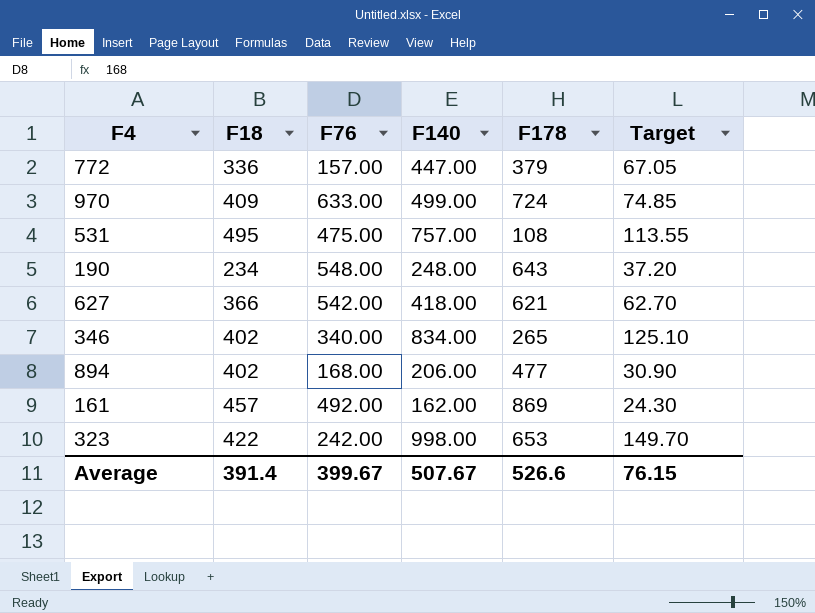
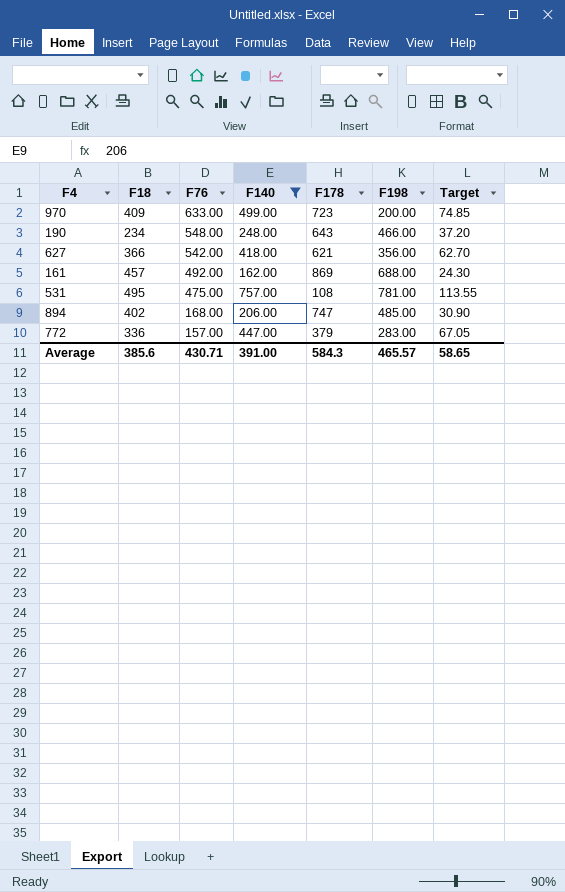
filter: none -> F140 <= 757.00
row order: none -> F76 descending
column F198 | position: none -> 6
970 | F178: 724 -> 723
894 | F178: 477 -> 747
Average | F18: 391.4 -> 385.6
Average | F76: 399.67 -> 430.71
Average | F140: 507.67 -> 391.00
Average | F178: 526.6 -> 584.3
Average | Target: 76.15 -> 58.65

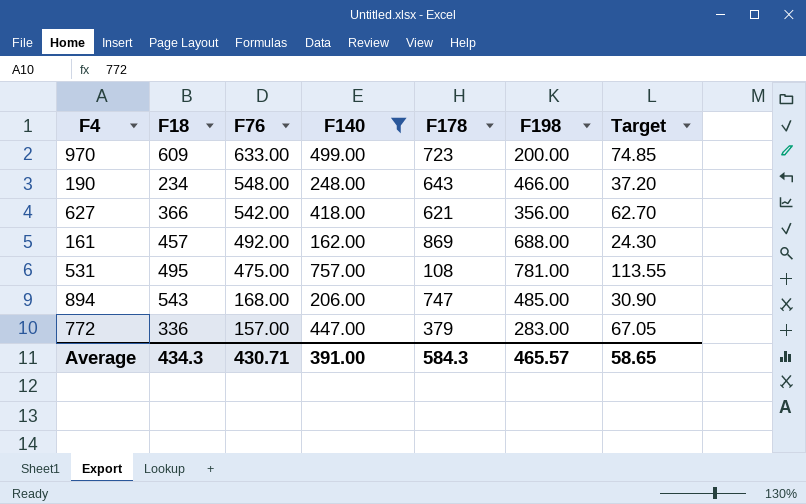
970 | F18: 409 -> 609
894 | F18: 402 -> 543
Average | F18: 385.6 -> 434.3

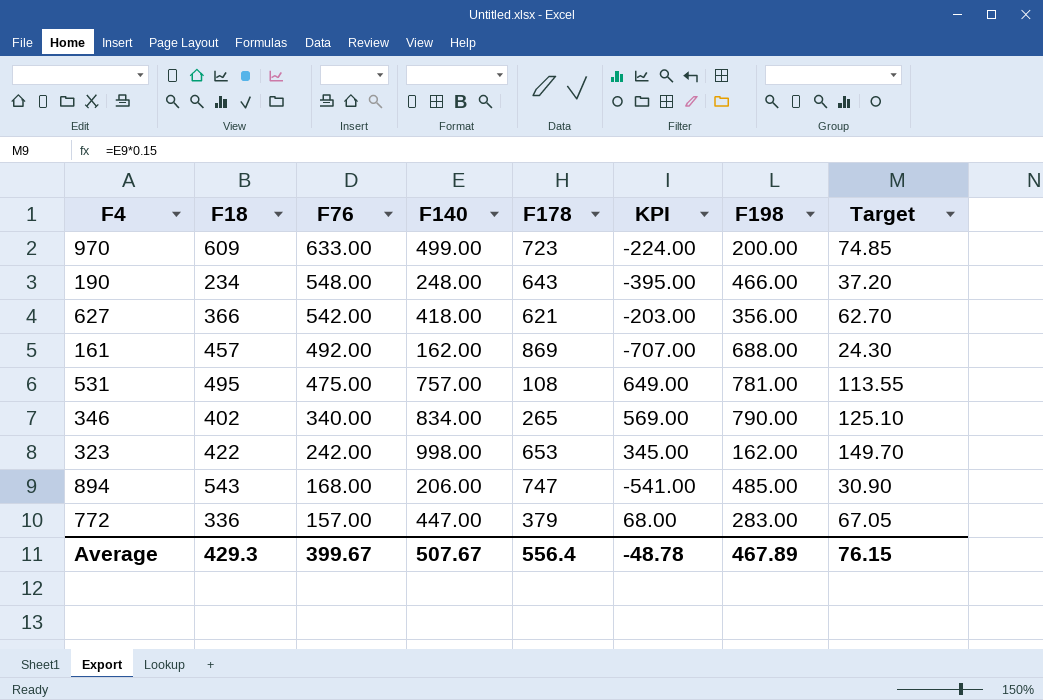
filter: F140 <= 757.00 -> none
column KPI | formula: none -> [F140] - [F178]
Average | F18: 434.3 -> 429.3
Average | F76: 430.71 -> 399.67
Average | F140: 391.00 -> 507.67
Average | F178: 584.3 -> 556.4
Average | F198: 465.57 -> 467.89
Average | Target: 58.65 -> 76.15

